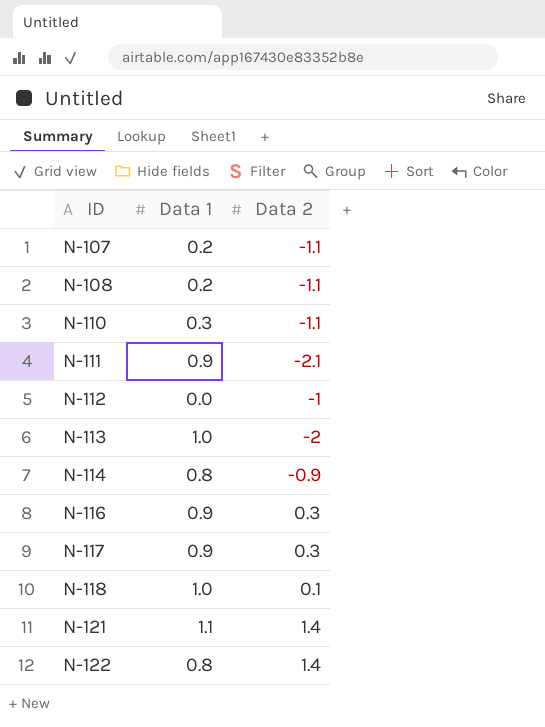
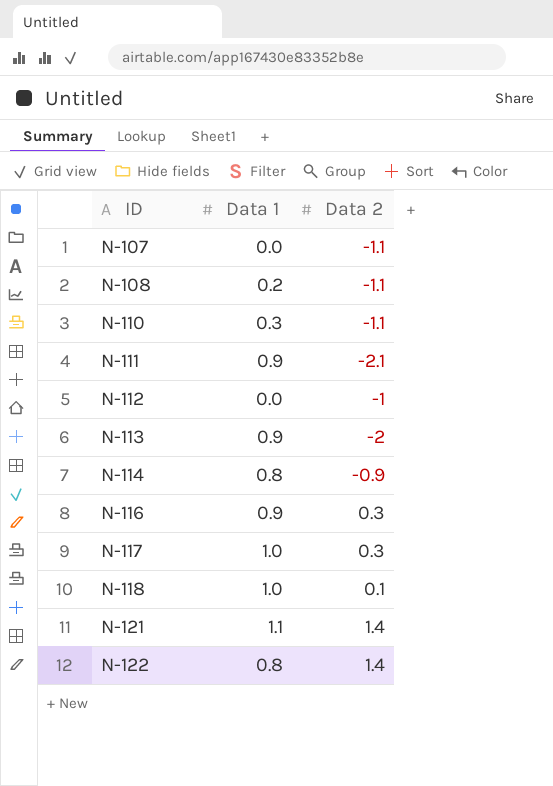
N-107 | Data 1: 0.2 -> 0.0
N-113 | Data 1: 1.0 -> 0.9
N-117 | Data 1: 0.9 -> 1.0

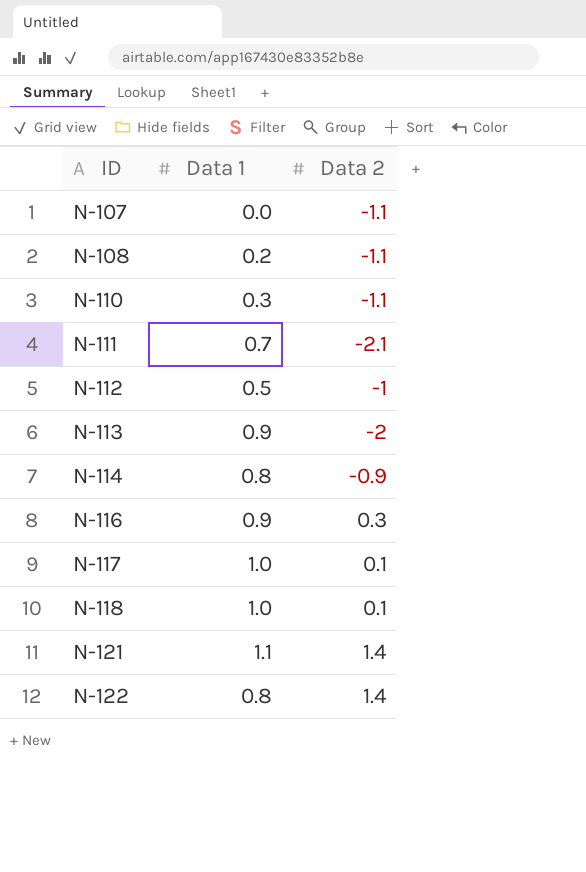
N-111 | Data 1: 0.9 -> 0.7
N-112 | Data 1: 0.0 -> 0.5
N-117 | Data 2: 0.3 -> 0.1

